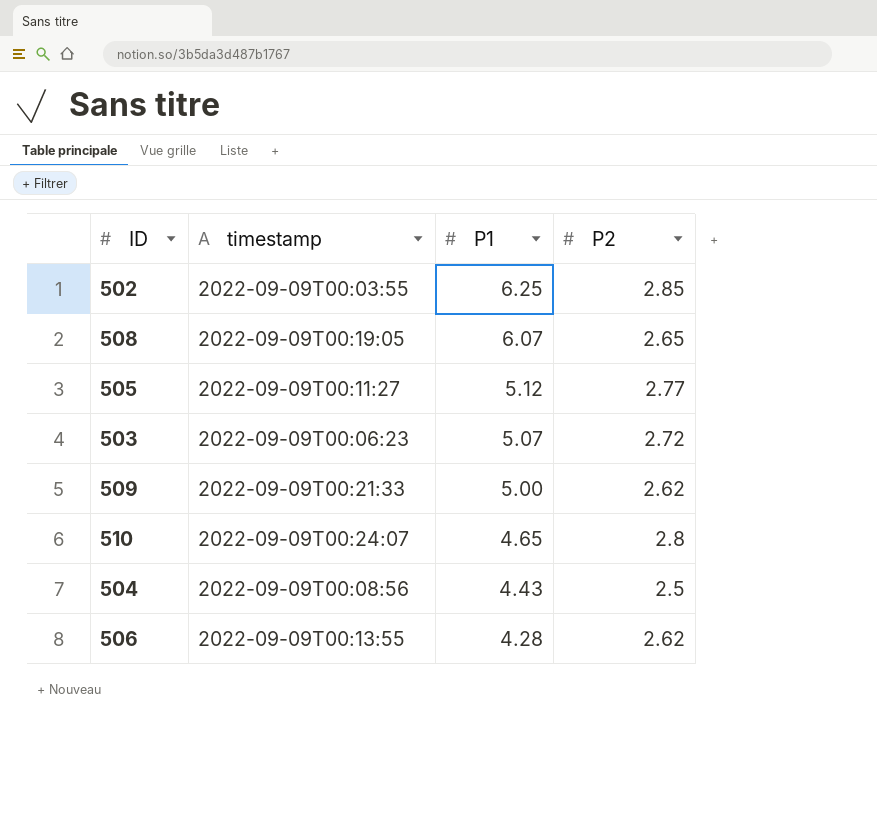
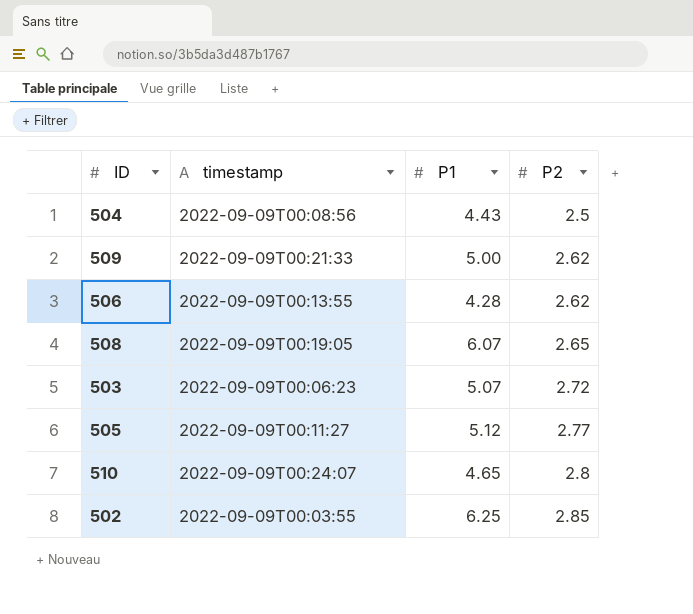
row order: P1 descending -> P2 ascending

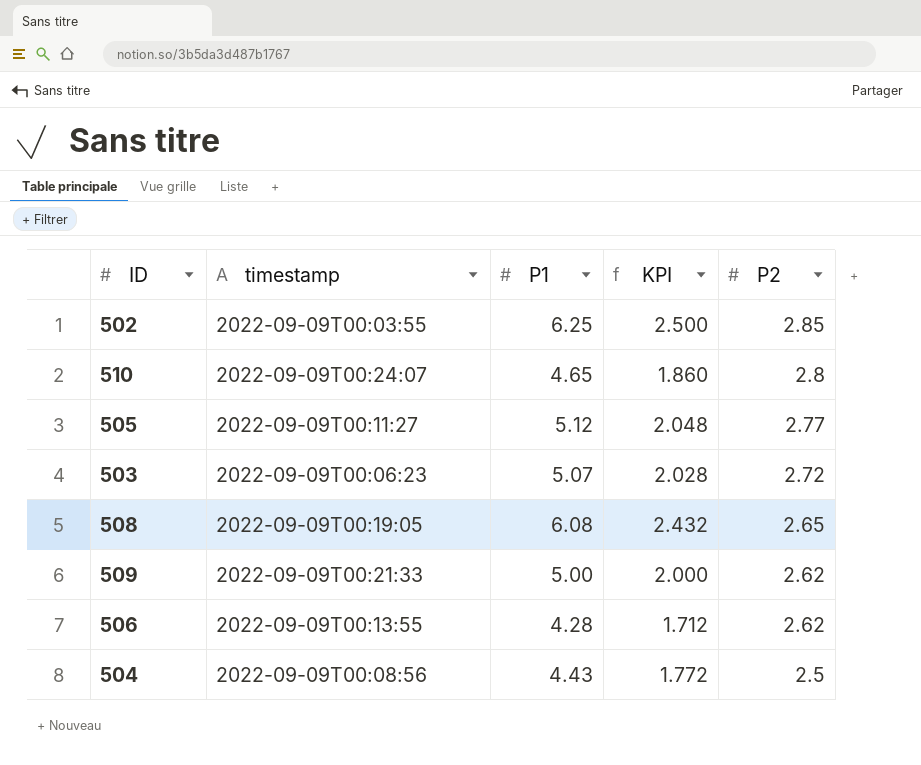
row order: P2 ascending -> P2 descending
column KPI | formula: none -> [P1] * 0.4
508 | P1: 6.07 -> 6.08

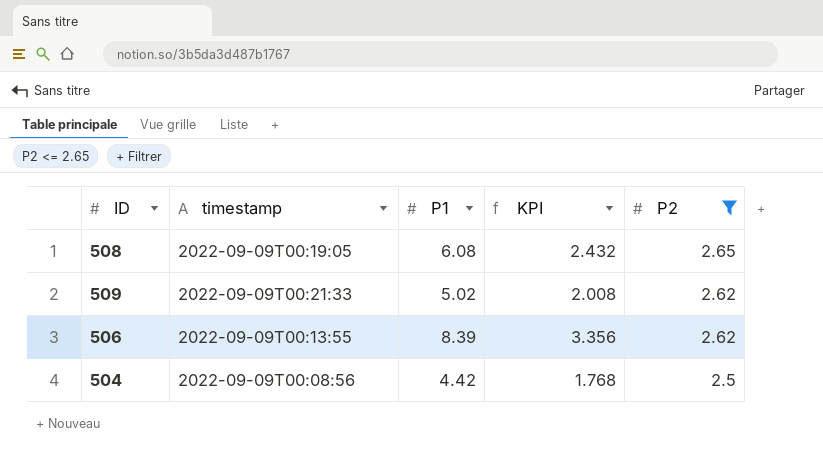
filter: none -> P2 <= 2.65
509 | P1: 5.00 -> 5.02
509 | KPI: 2.000 -> 2.008
506 | P1: 4.28 -> 8.39
506 | KPI: 1.712 -> 3.356
504 | P1: 4.43 -> 4.42
504 | KPI: 1.772 -> 1.768

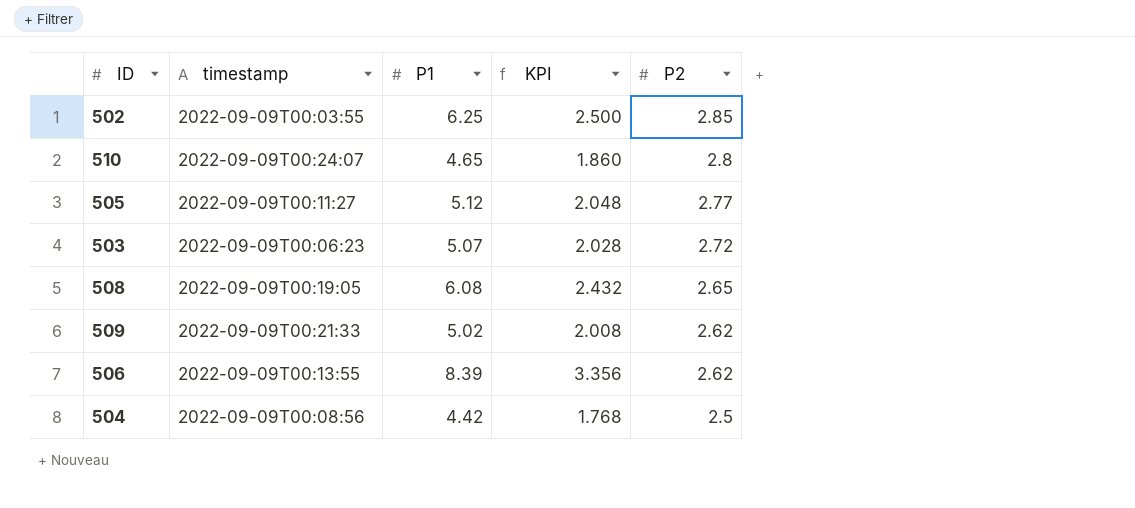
filter: P2 <= 2.65 -> none

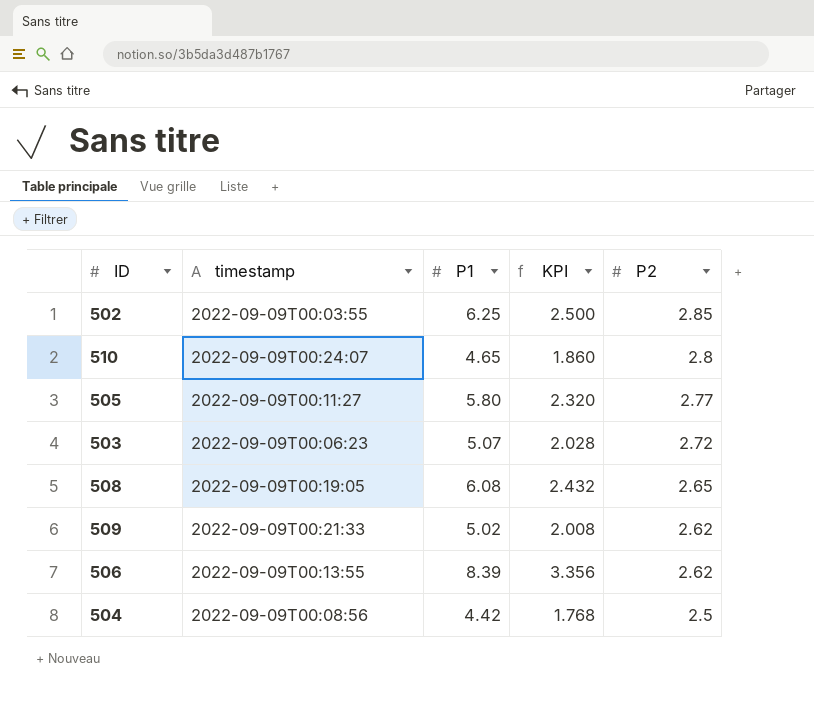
505 | P1: 5.12 -> 5.80
505 | KPI: 2.048 -> 2.320

